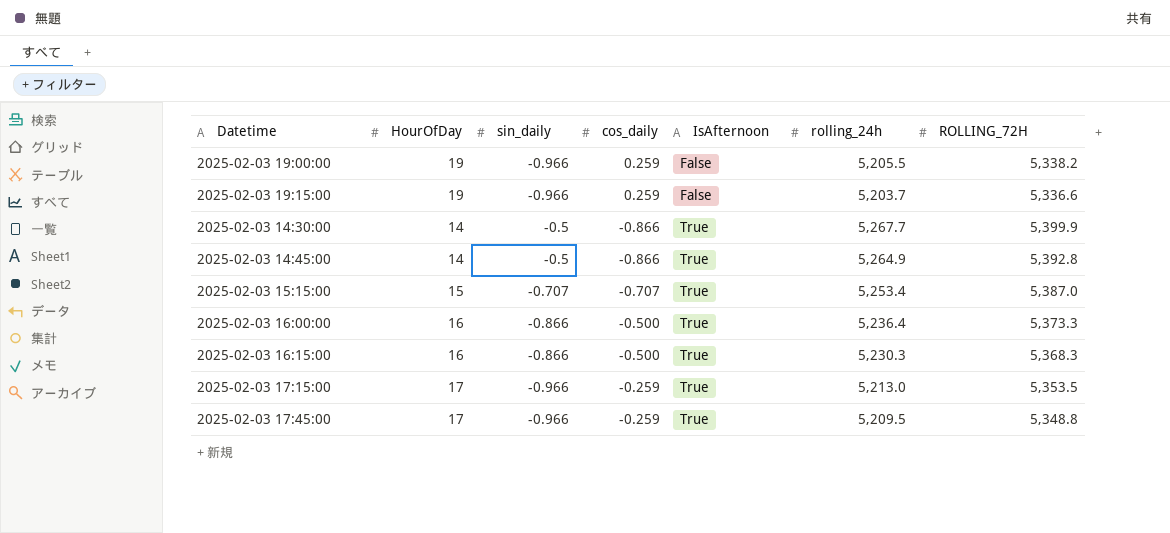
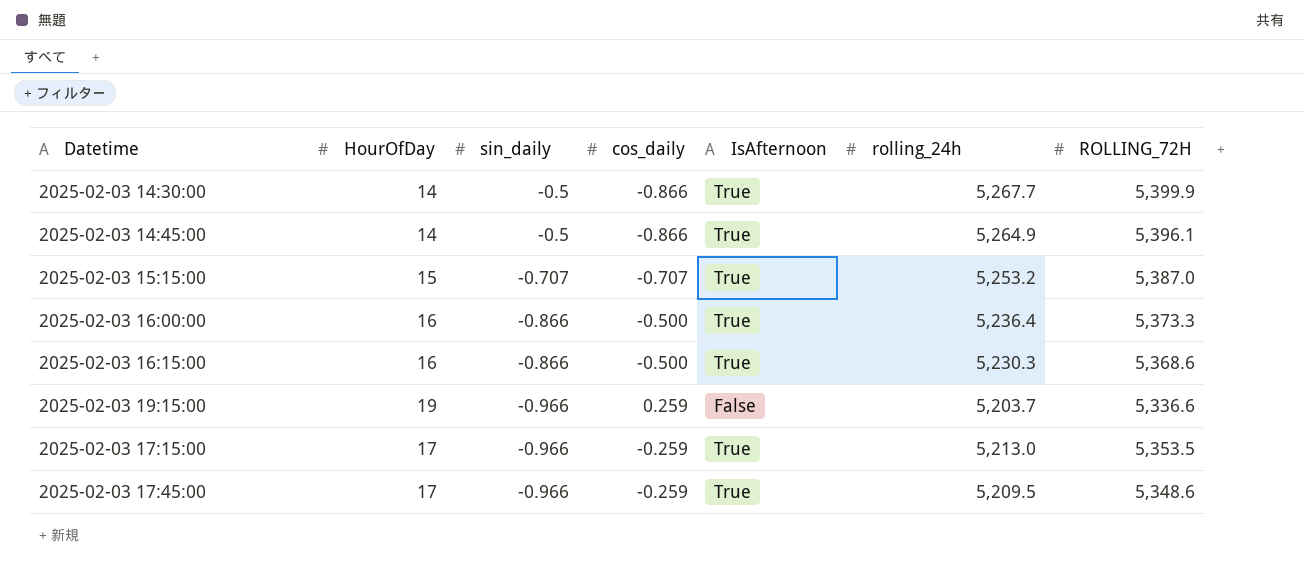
row order: IsAfternoon ascending -> sin_daily descending
row 2025-02-03 19:00:00: 19 | -0.966 | 0.259 | False | 5,205.5 | 5,338.2 -> none
2025-02-03 14:45:00 | ROLLING_72H: 5,392.8 -> 5,396.1
2025-02-03 15:15:00 | rolling_24h: 5,253.4 -> 5,253.2
2025-02-03 16:15:00 | ROLLING_72H: 5,368.3 -> 5,368.6
2025-02-03 17:45:00 | ROLLING_72H: 5,348.8 -> 5,348.6

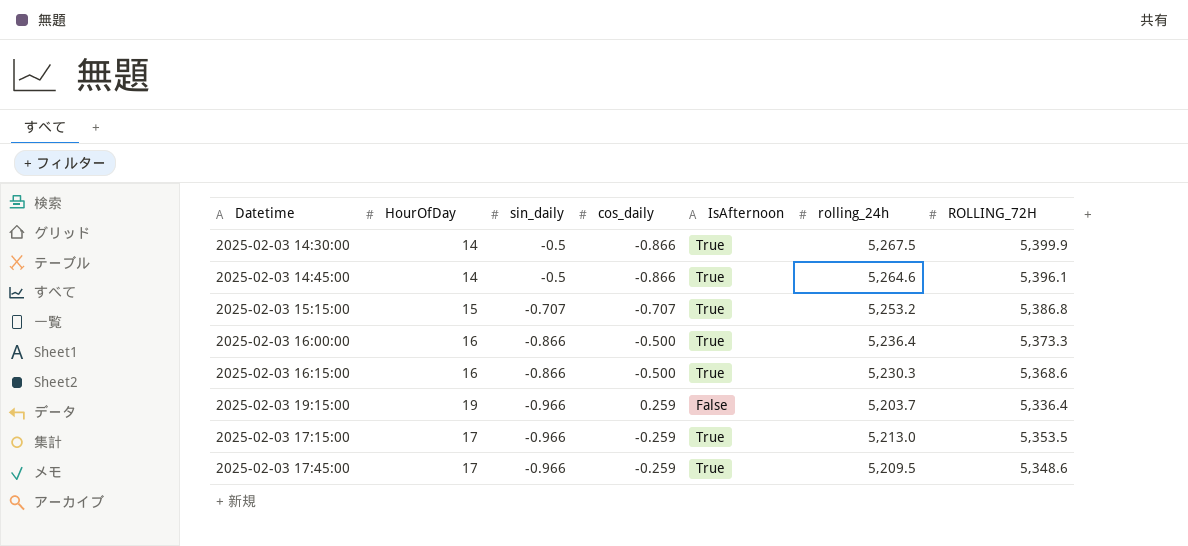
2025-02-03 14:30:00 | rolling_24h: 5,267.7 -> 5,267.5
2025-02-03 14:45:00 | rolling_24h: 5,264.9 -> 5,264.6
2025-02-03 15:15:00 | ROLLING_72H: 5,387.0 -> 5,386.8
2025-02-03 19:15:00 | ROLLING_72H: 5,336.6 -> 5,336.4

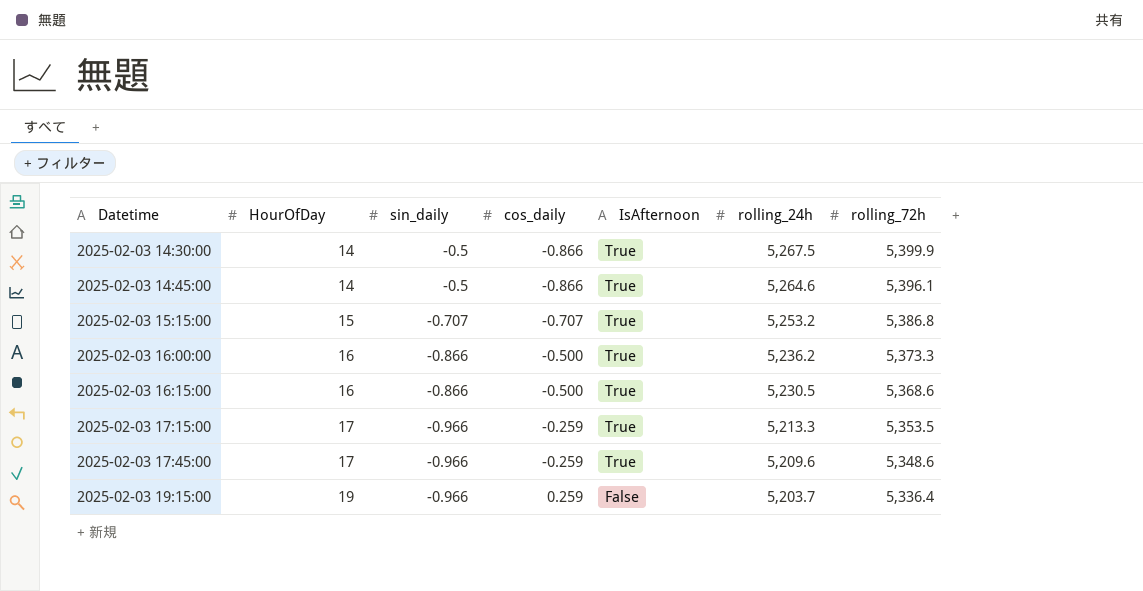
row order: sin_daily descending -> Datetime ascending
column name: ROLLING_72H -> rolling_72h
2025-02-03 16:00:00 | rolling_24h: 5,236.4 -> 5,236.2
2025-02-03 16:15:00 | rolling_24h: 5,230.3 -> 5,230.5
2025-02-03 17:15:00 | rolling_24h: 5,213.0 -> 5,213.3
2025-02-03 17:45:00 | rolling_24h: 5,209.5 -> 5,209.6

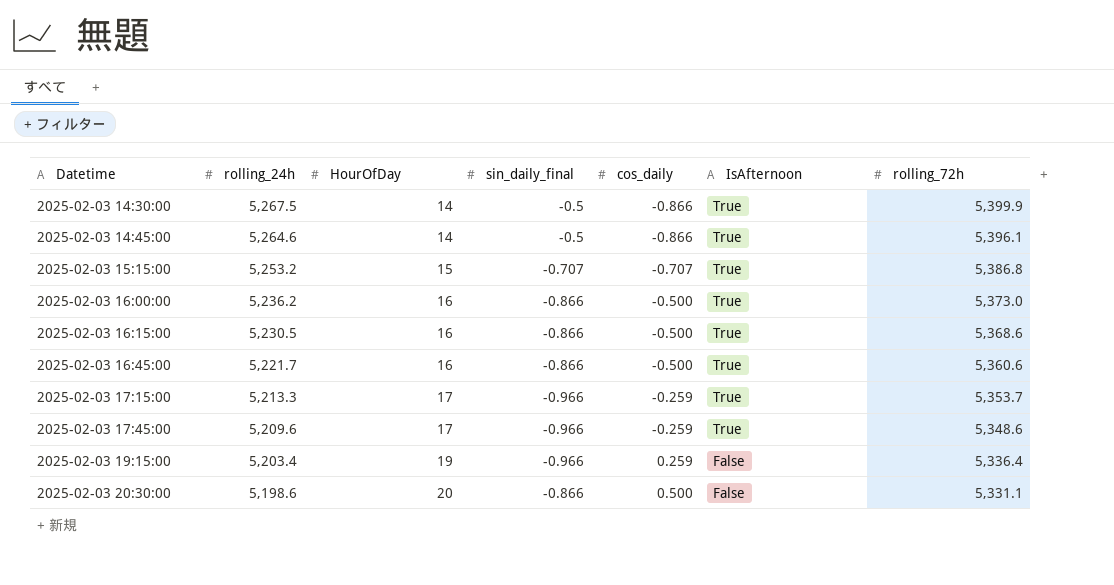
column rolling_24h | position: 6 -> 2
column name: sin_daily -> sin_daily_final
2025-02-03 16:00:00 | rolling_72h: 5,373.3 -> 5,373.0
row 2025-02-03 16:45:00: none -> 5,221.7 | 16 | -0.866 | -0.500 | True | 5,360.6
2025-02-03 17:15:00 | rolling_72h: 5,353.5 -> 5,353.7
2025-02-03 19:15:00 | rolling_24h: 5,203.7 -> 5,203.4
row 2025-02-03 20:30:00: none -> 5,198.6 | 20 | -0.866 | 0.500 | False | 5,331.1

